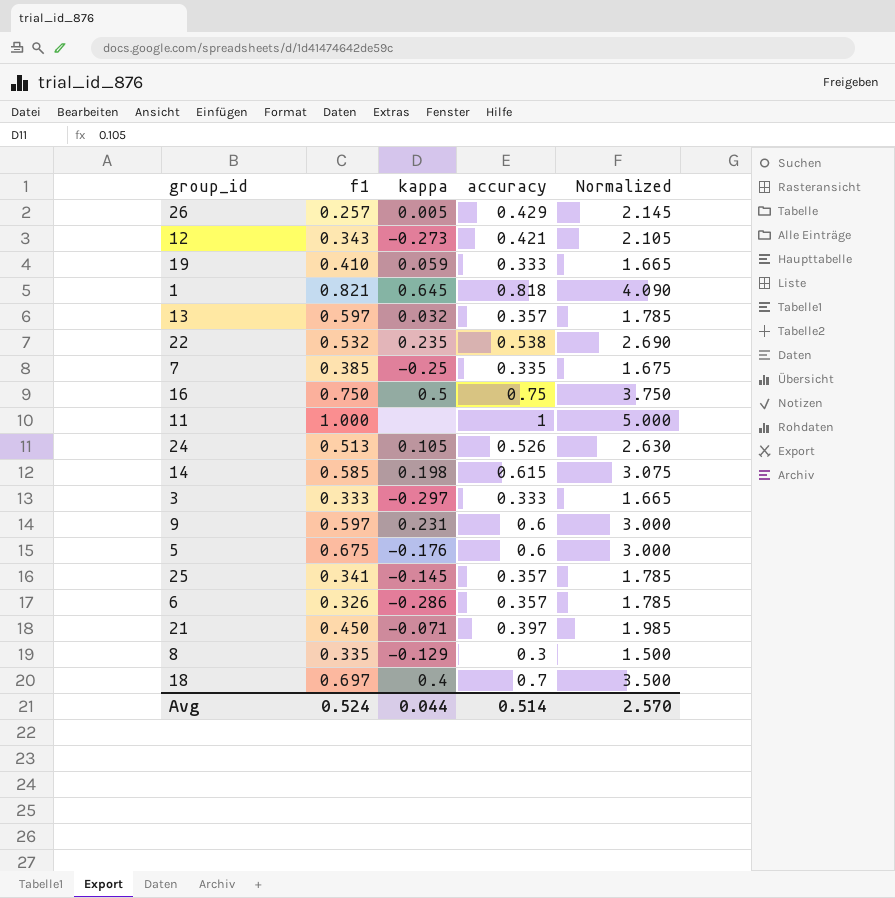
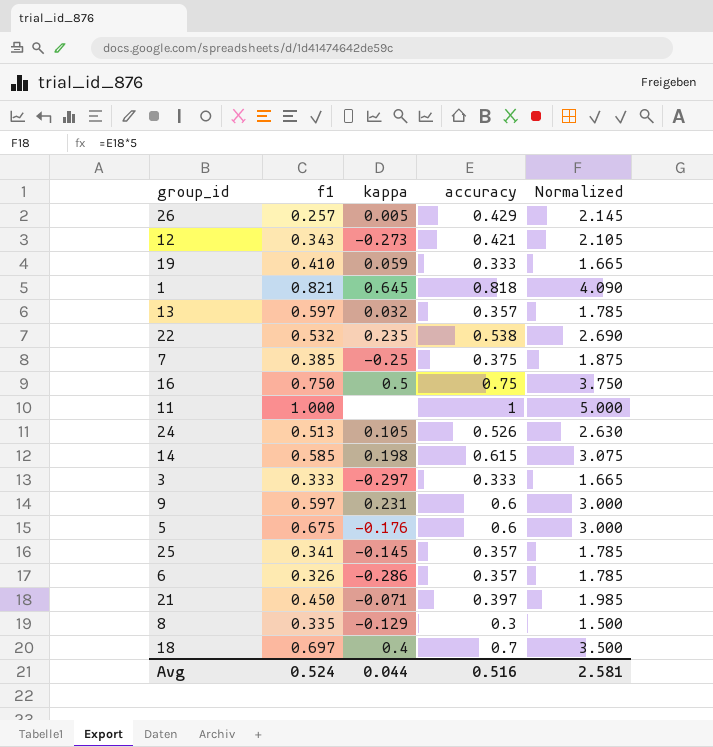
7 | accuracy: 0.335 -> 0.375
7 | Normalized: 1.675 -> 1.875
Avg | accuracy: 0.514 -> 0.516
Avg | Normalized: 2.570 -> 2.581

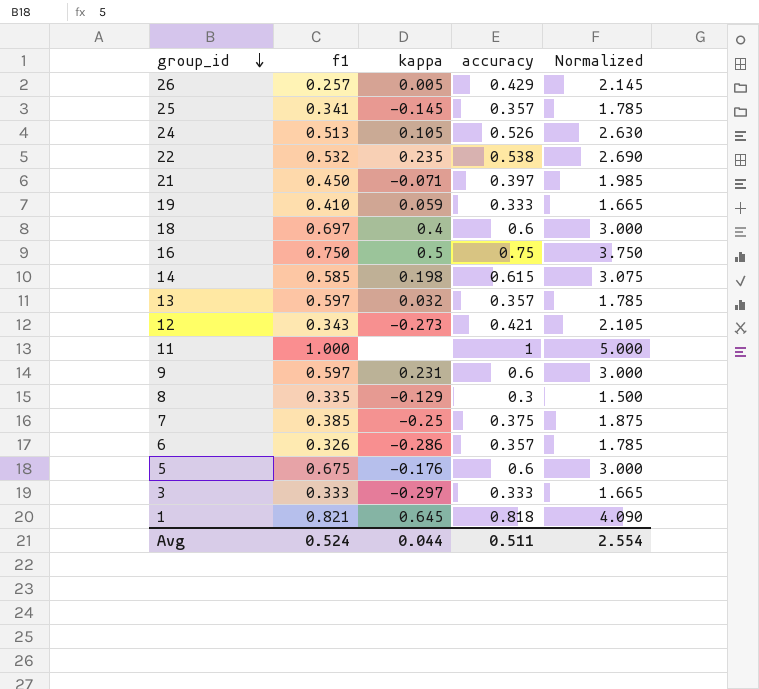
row order: none -> group_id descending
18 | accuracy: 0.7 -> 0.6
18 | Normalized: 3.500 -> 3.000
Avg | accuracy: 0.516 -> 0.511
Avg | Normalized: 2.581 -> 2.554

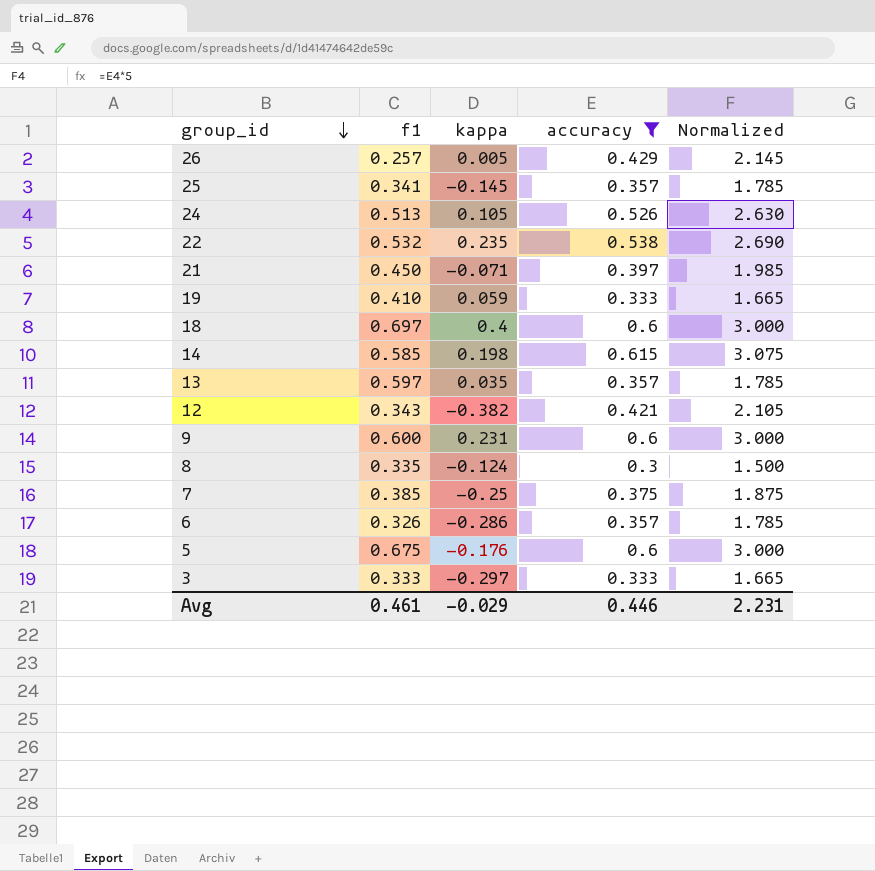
filter: none -> accuracy <= 0.615
13 | kappa: 0.032 -> 0.035
12 | kappa: -0.273 -> -0.382
9 | f1: 0.597 -> 0.600
8 | kappa: -0.129 -> -0.124
Avg | f1: 0.524 -> 0.461
Avg | kappa: 0.044 -> -0.029
Avg | accuracy: 0.511 -> 0.446
Avg | Normalized: 2.554 -> 2.231

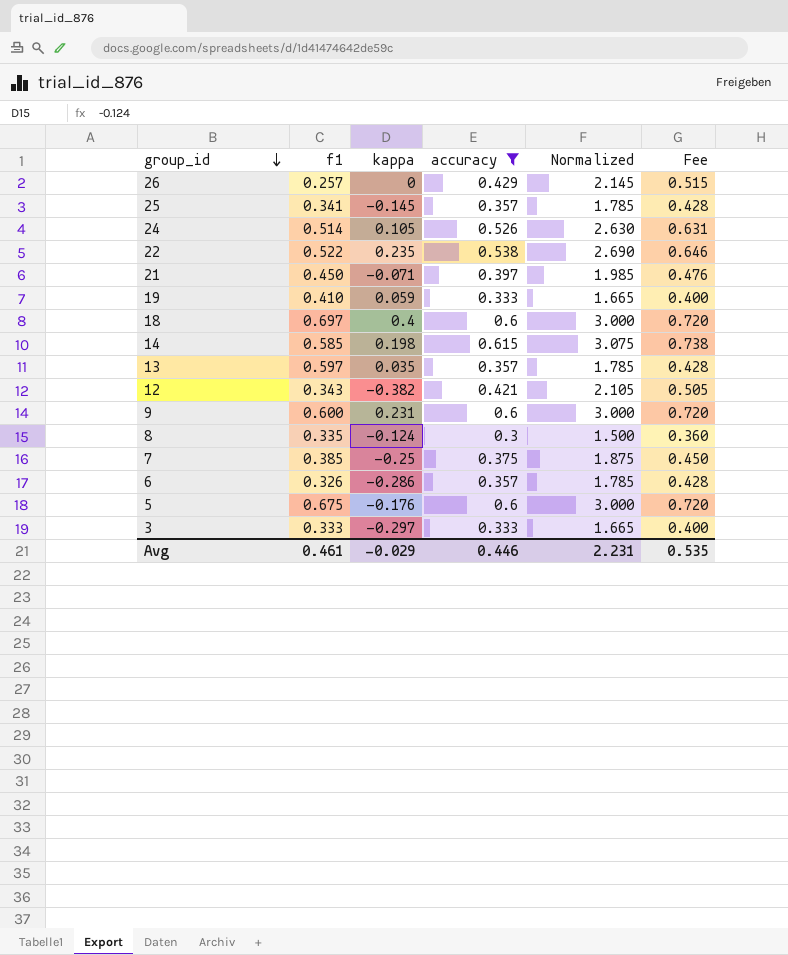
column Fee | formula: none -> [accuracy] * 1.2
26 | kappa: 0.005 -> 0
24 | f1: 0.513 -> 0.514
22 | f1: 0.532 -> 0.522

